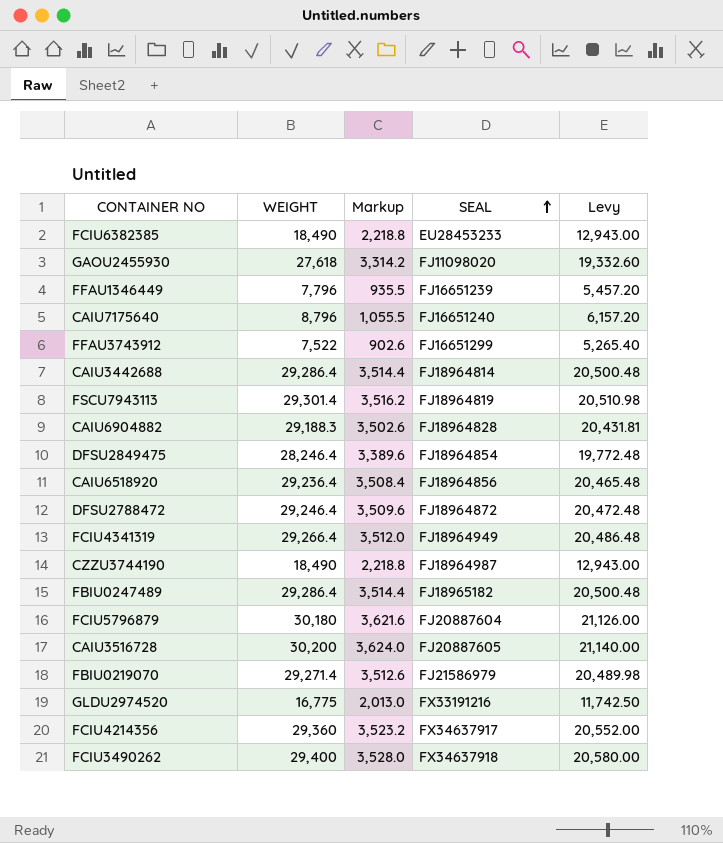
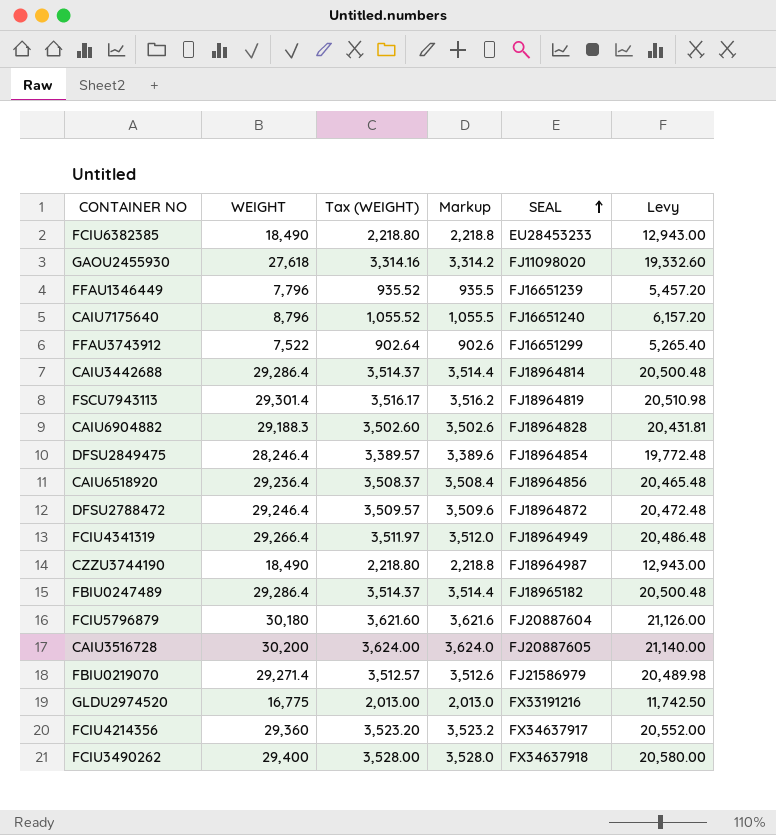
column Tax (WEIGHT) | formula: none -> [WEIGHT] * 0.12

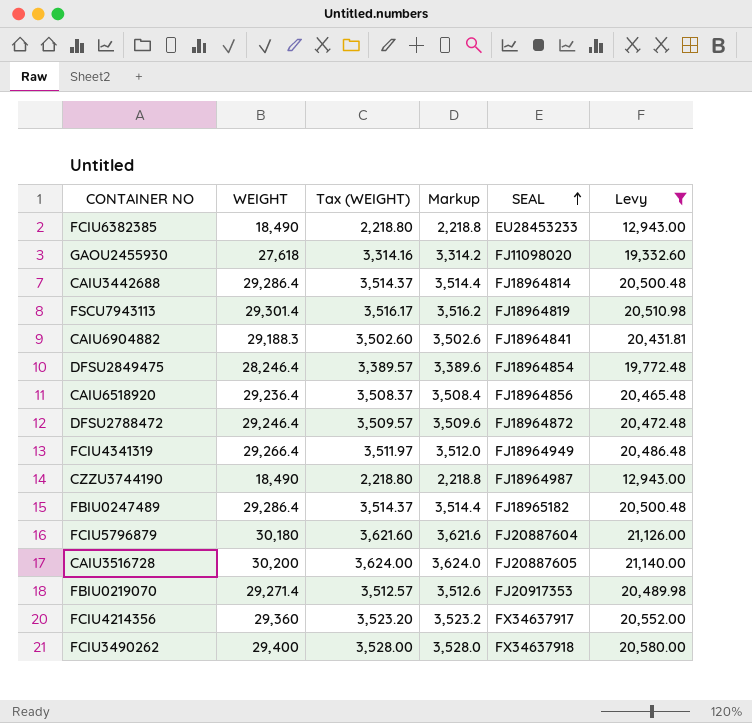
filter: none -> Levy >= 12,943.00
CAIU6904882 | SEAL: FJ18964828 -> FJ18964841
FBIU0219070 | SEAL: FJ21586979 -> FJ20917353

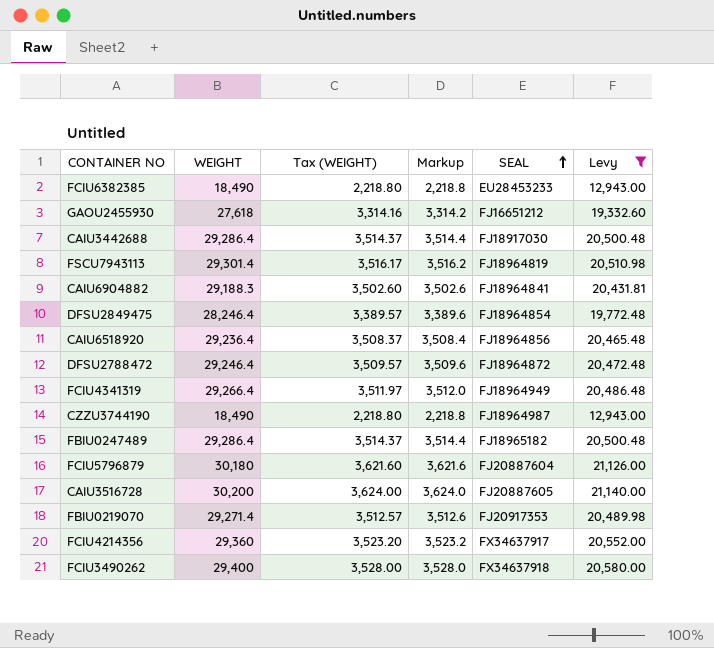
GAOU2455930 | SEAL: FJ11098020 -> FJ16651212
CAIU3442688 | SEAL: FJ18964814 -> FJ18917030

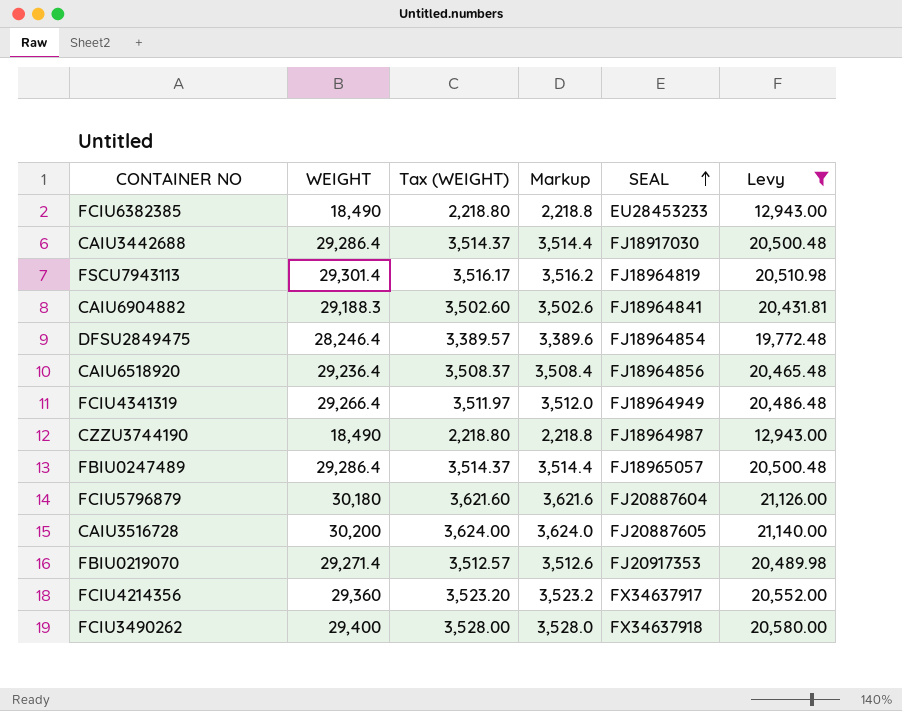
row GAOU2455930: 27,618 | 3,314.16 | 3,314.2 | FJ16651212 | 19,332.60 -> none
row DFSU2788472: 29,246.4 | 3,509.57 | 3,509.6 | FJ18964872 | 20,472.48 -> none
FBIU0247489 | SEAL: FJ18965182 -> FJ18965057

